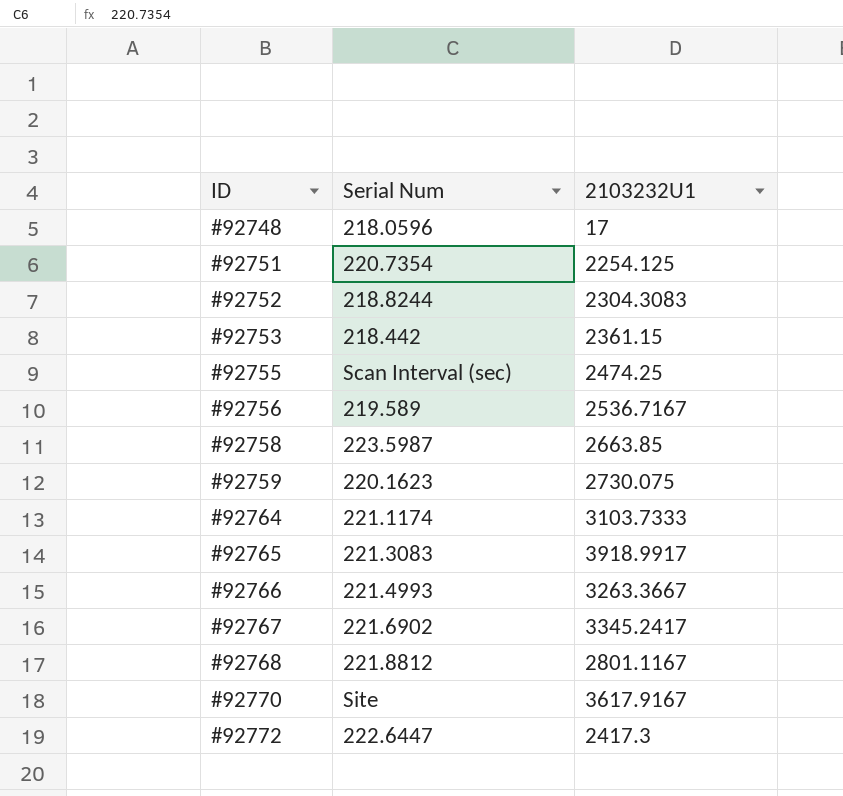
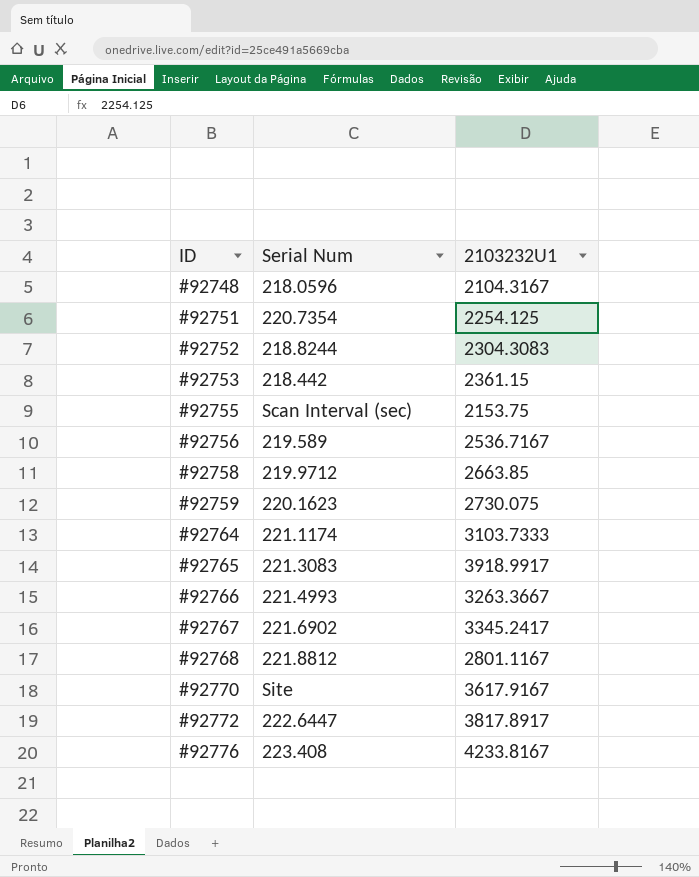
#92748 | 2103232U1: 17 -> 2104.3167
#92755 | 2103232U1: 2474.25 -> 2153.75
#92758 | Serial Num: 223.5987 -> 219.9712
#92772 | 2103232U1: 2417.3 -> 3817.8917
row #92776: none -> 223.408 | 4233.8167

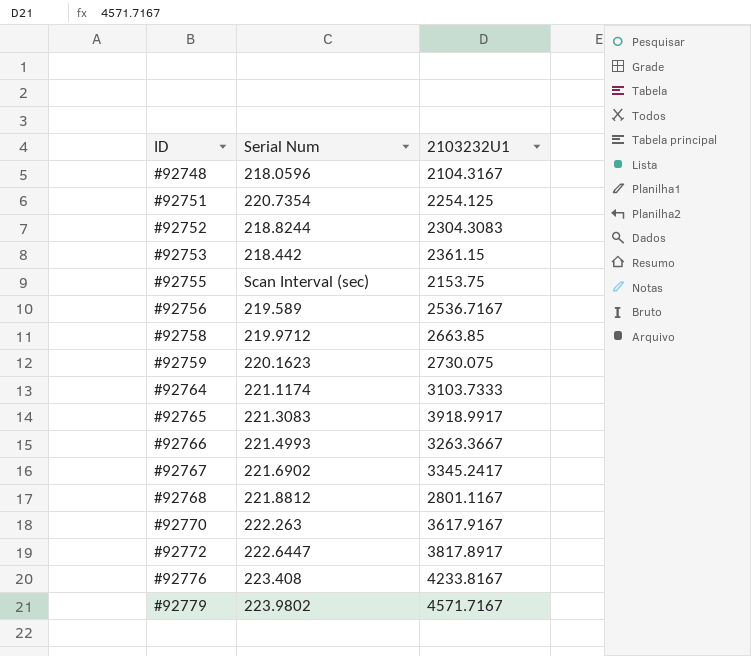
#92770 | Serial Num: Site -> 222.263
row #92779: none -> 223.9802 | 4571.7167

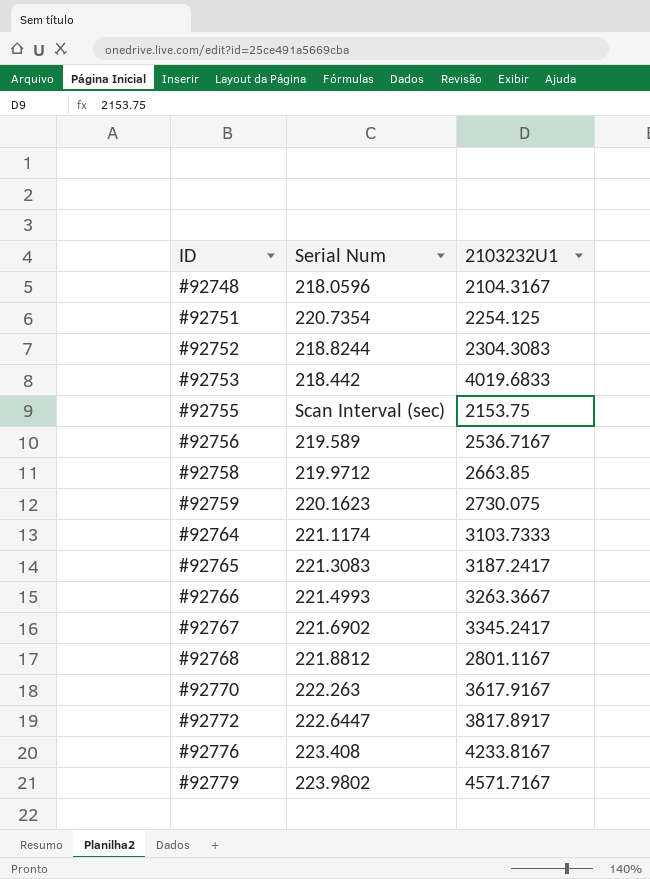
#92753 | 2103232U1: 2361.15 -> 4019.6833
#92765 | 2103232U1: 3918.9917 -> 3187.2417

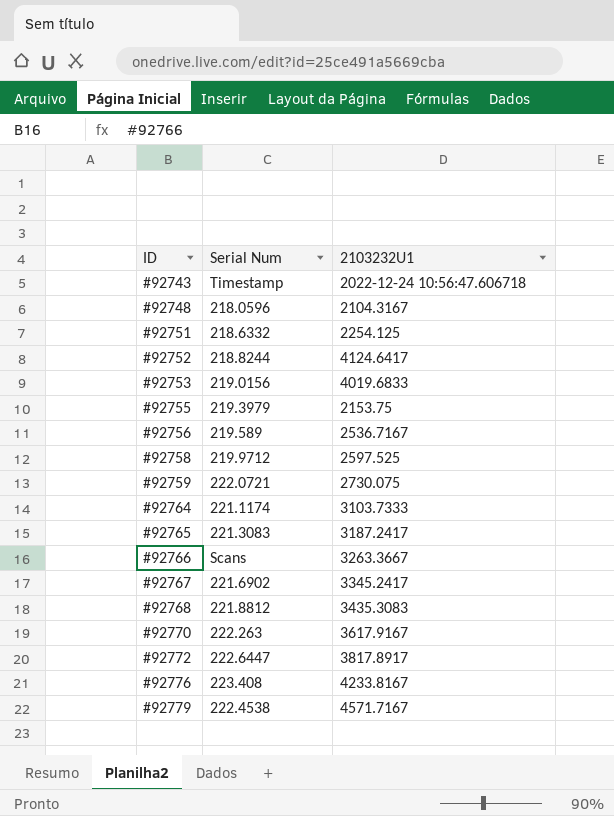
row #92743: none -> Timestamp | 2022-12-24 10:56:47.606718
#92751 | Serial Num: 220.7354 -> 218.6332
#92752 | 2103232U1: 2304.3083 -> 4124.6417
#92753 | Serial Num: 218.442 -> 219.0156
#92755 | Serial Num: Scan Interval (sec) -> 219.3979
#92758 | 2103232U1: 2663.85 -> 2597.525
#92759 | Serial Num: 220.1623 -> 222.0721
#92766 | Serial Num: 221.4993 -> Scans
#92768 | 2103232U1: 2801.1167 -> 3435.3083
#92779 | Serial Num: 223.9802 -> 222.4538

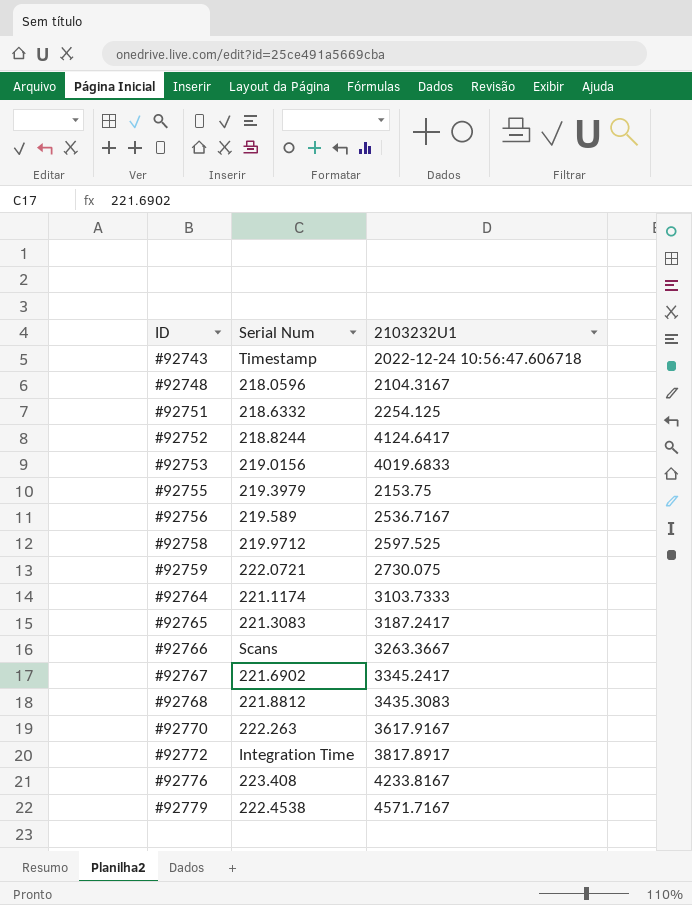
#92772 | Serial Num: 222.6447 -> Integration Time

